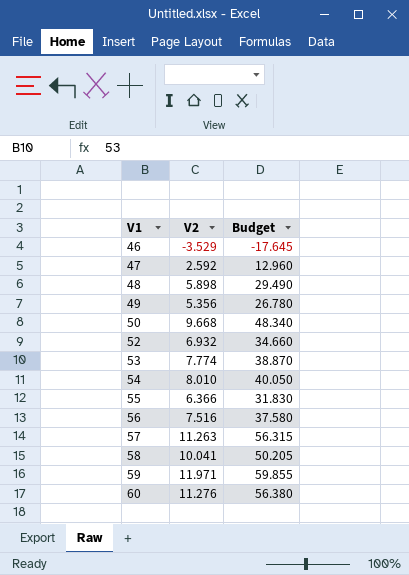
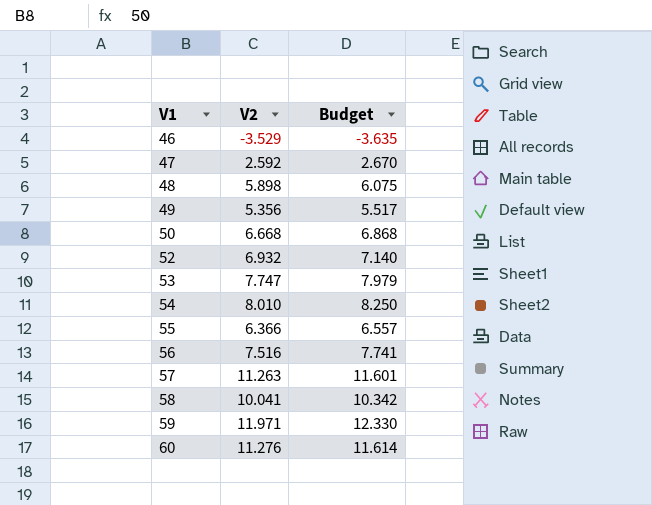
column Budget | formula: [V2] * 5 -> [V2] * 1.03
50 | V2: 9.668 -> 6.668
53 | V2: 7.774 -> 7.747

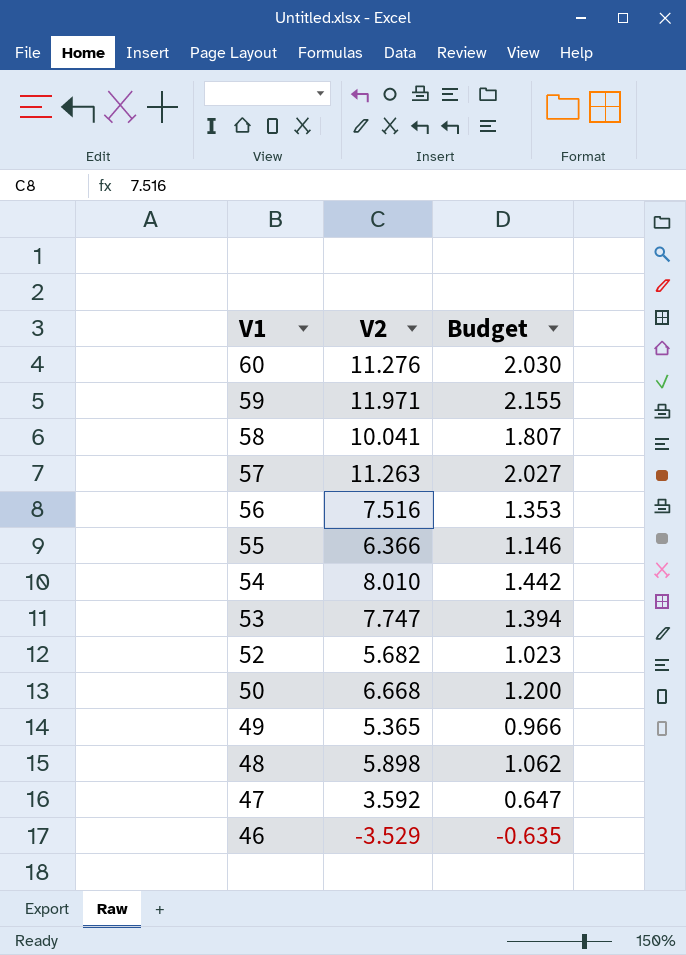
row order: V1 ascending -> V1 descending
column Budget | formula: [V2] * 1.03 -> [V2] * 0.18
52 | V2: 6.932 -> 5.682
49 | V2: 5.356 -> 5.365
47 | V2: 2.592 -> 3.592

